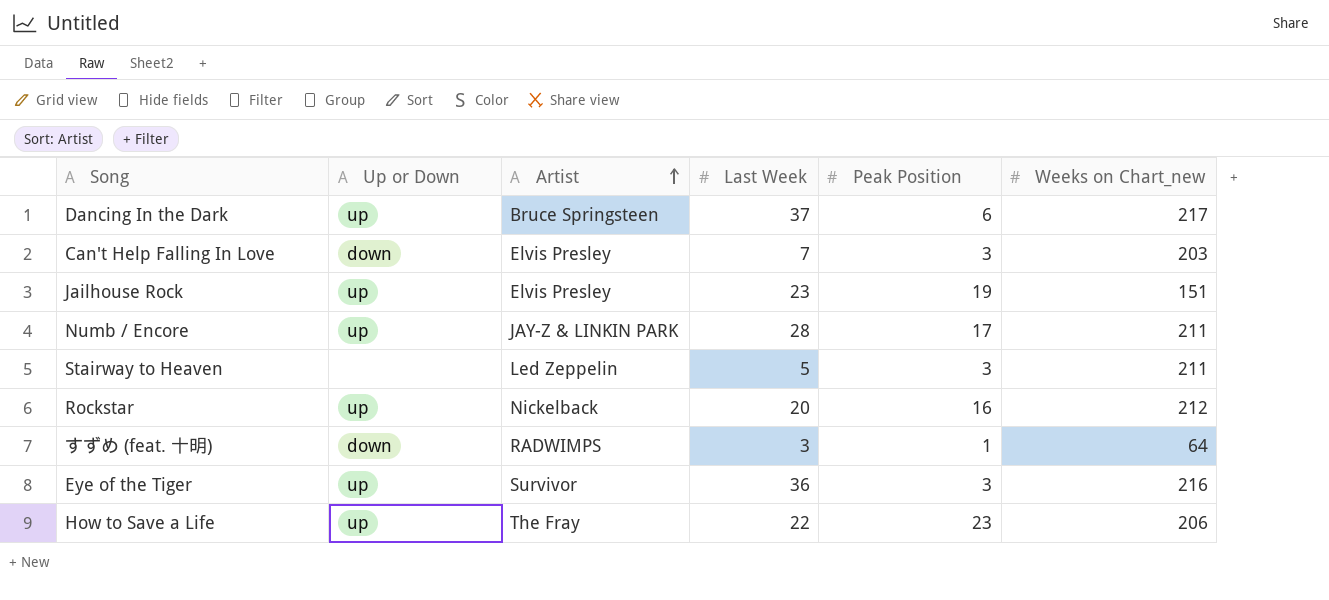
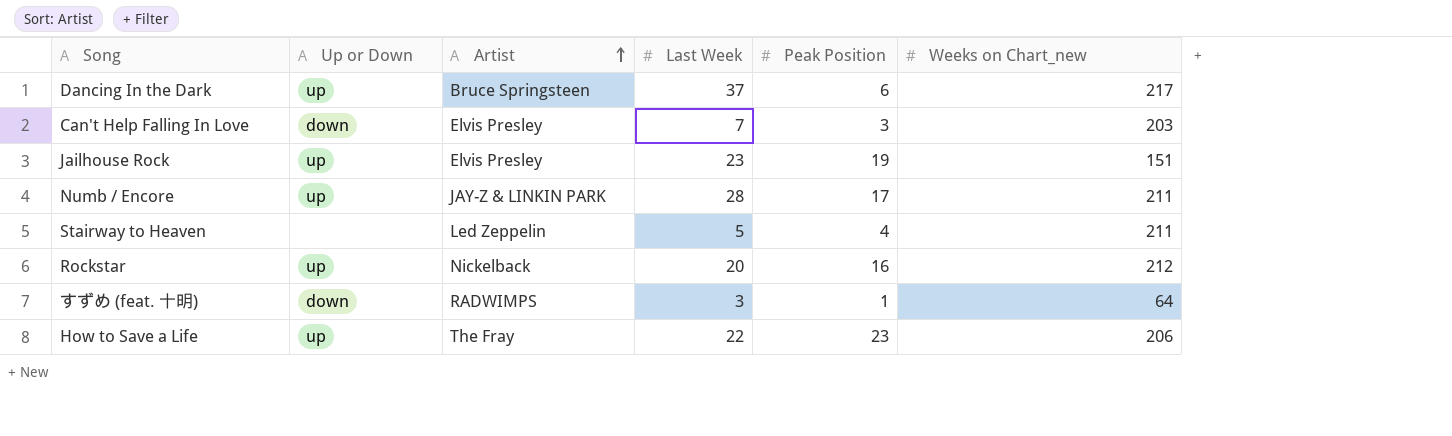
row Eye of the Tiger: up | Survivor | 36 | 3 | 216 -> none
Stairway to Heaven | Peak Position: 3 -> 4

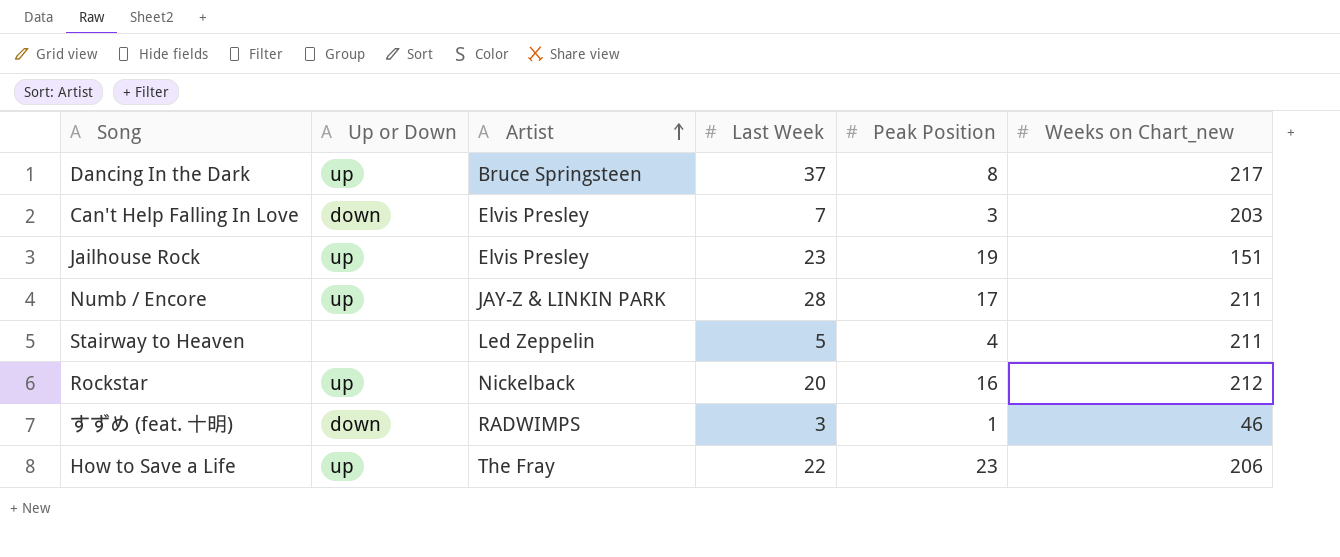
Dancing In the Dark | Peak Position: 6 -> 8
すずめ (feat. 十明) | Weeks on Chart_new: 64 -> 46

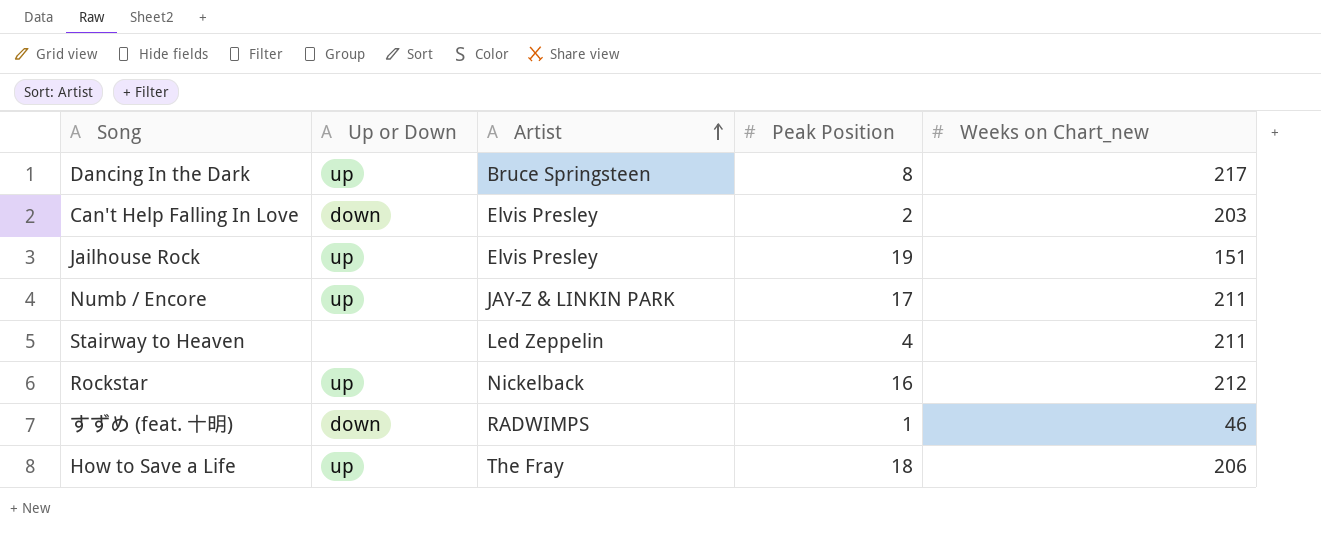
column Last Week | position: 4 -> none
Can't Help Falling In Love | Peak Position: 3 -> 2
How to Save a Life | Peak Position: 23 -> 18

